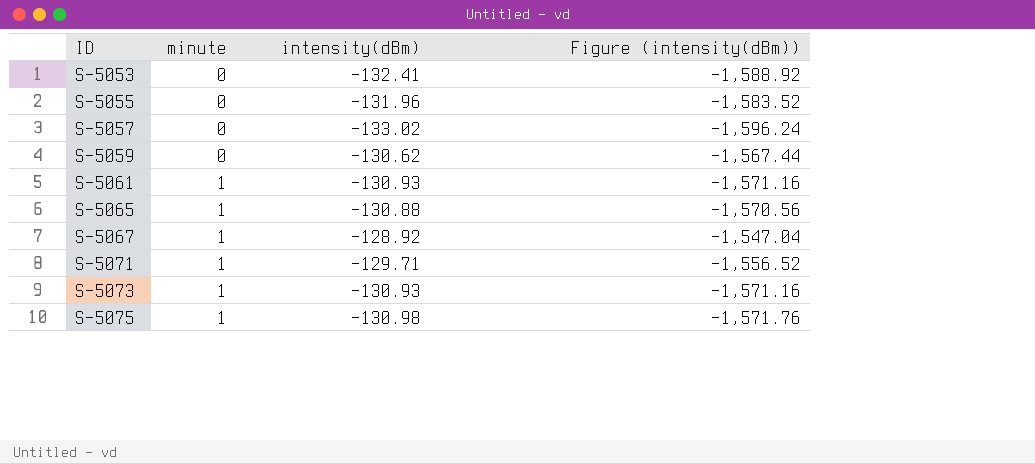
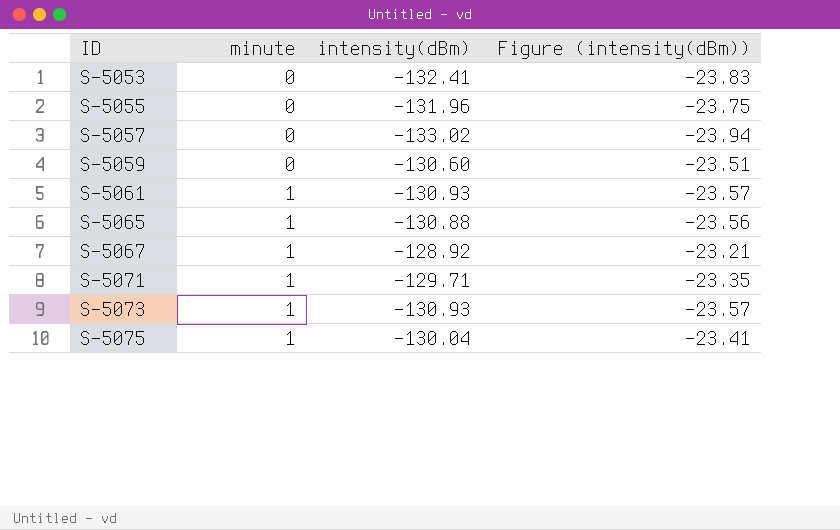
column Figure (intensity(dBm)) | formula: [intensity(dBm)] * 12 -> [intensity(dBm)] * 0.18
S-5059 | intensity(dBm): -130.62 -> -130.60
S-5075 | intensity(dBm): -130.98 -> -130.04

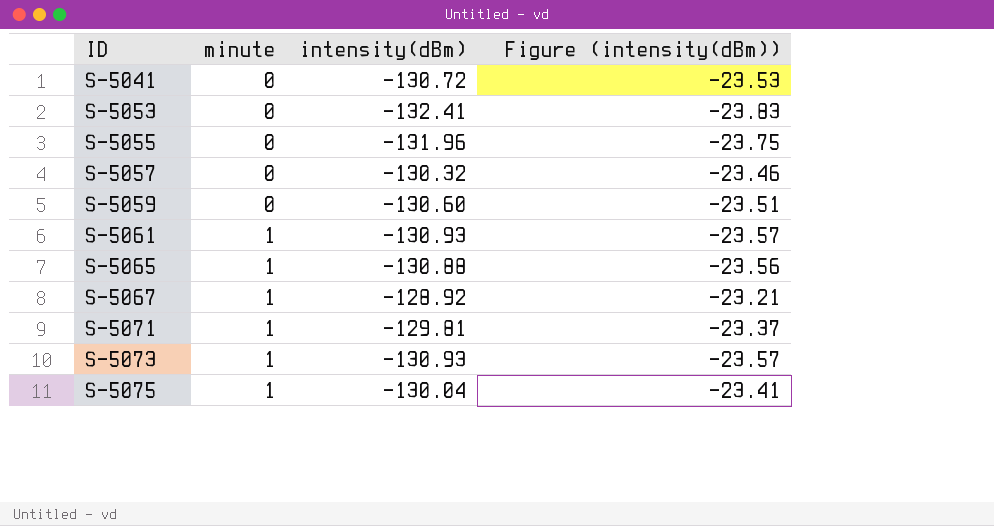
row S-5041: none -> 0 | -130.72 | -23.53
S-5057 | intensity(dBm): -133.02 -> -130.32
S-5057 | Figure (intensity(dBm)): -23.94 -> -23.46
S-5071 | intensity(dBm): -129.71 -> -129.81
S-5071 | Figure (intensity(dBm)): -23.35 -> -23.37

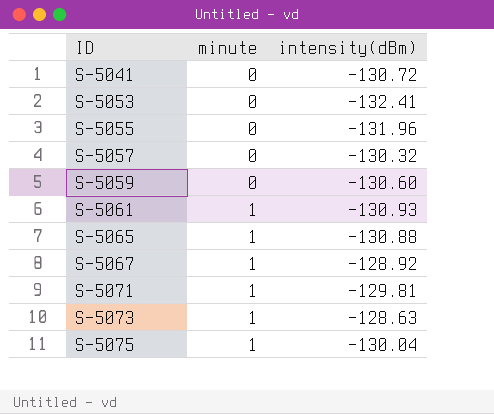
column Figure (intensity(dBm)) | formula: [intensity(dBm)] * 0.18 -> none
S-5073 | intensity(dBm): -130.93 -> -128.63

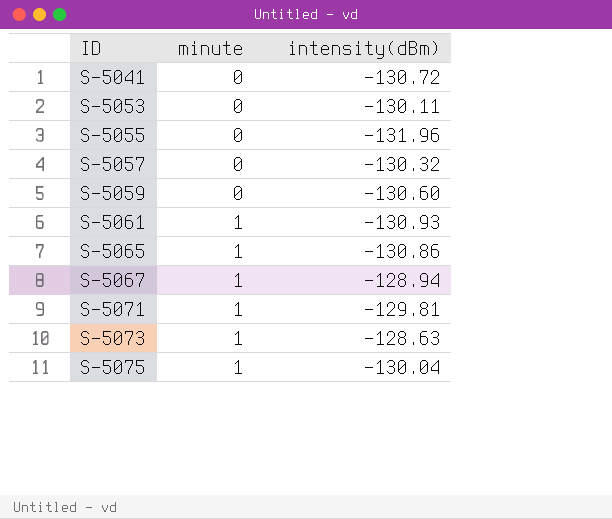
S-5053 | intensity(dBm): -132.41 -> -130.11
S-5065 | intensity(dBm): -130.88 -> -130.86
S-5067 | intensity(dBm): -128.92 -> -128.94

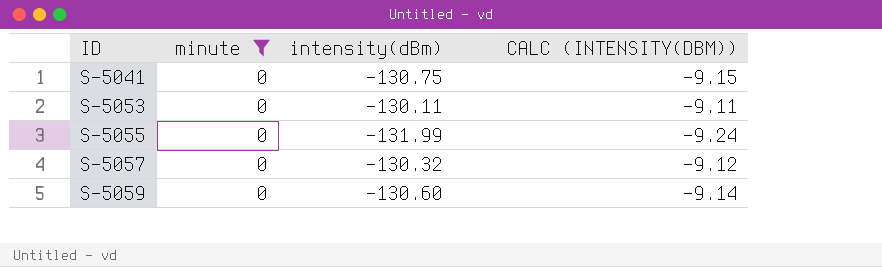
filter: none -> minute = 0
column CALC (INTENSITY(DBM)) | formula: none -> [intensity(dBm)] * 0.07
S-5041 | intensity(dBm): -130.72 -> -130.75
S-5055 | intensity(dBm): -131.96 -> -131.99

